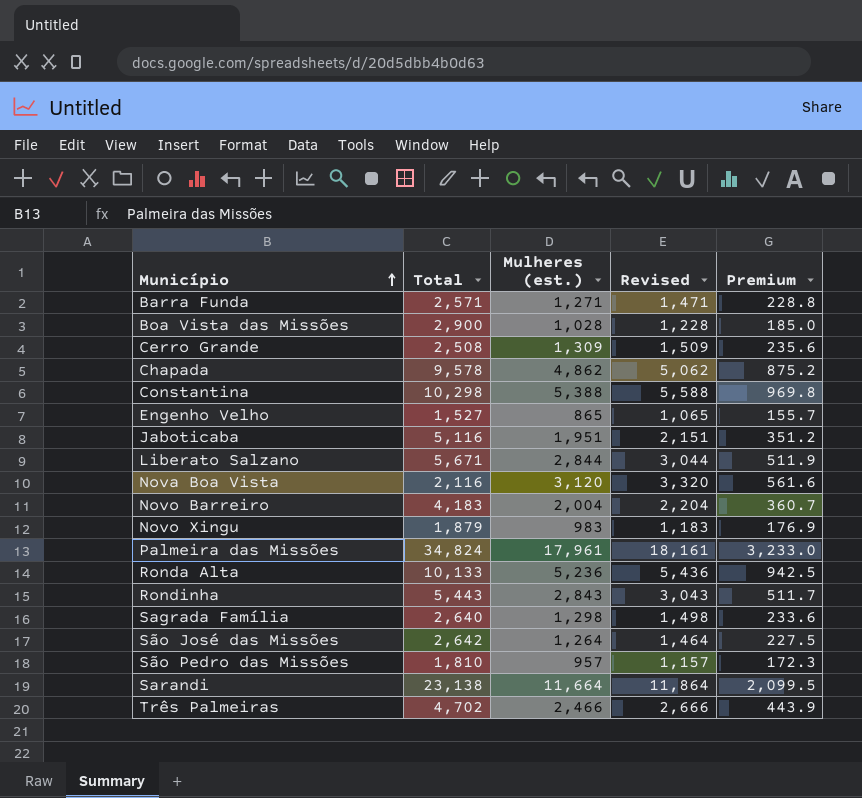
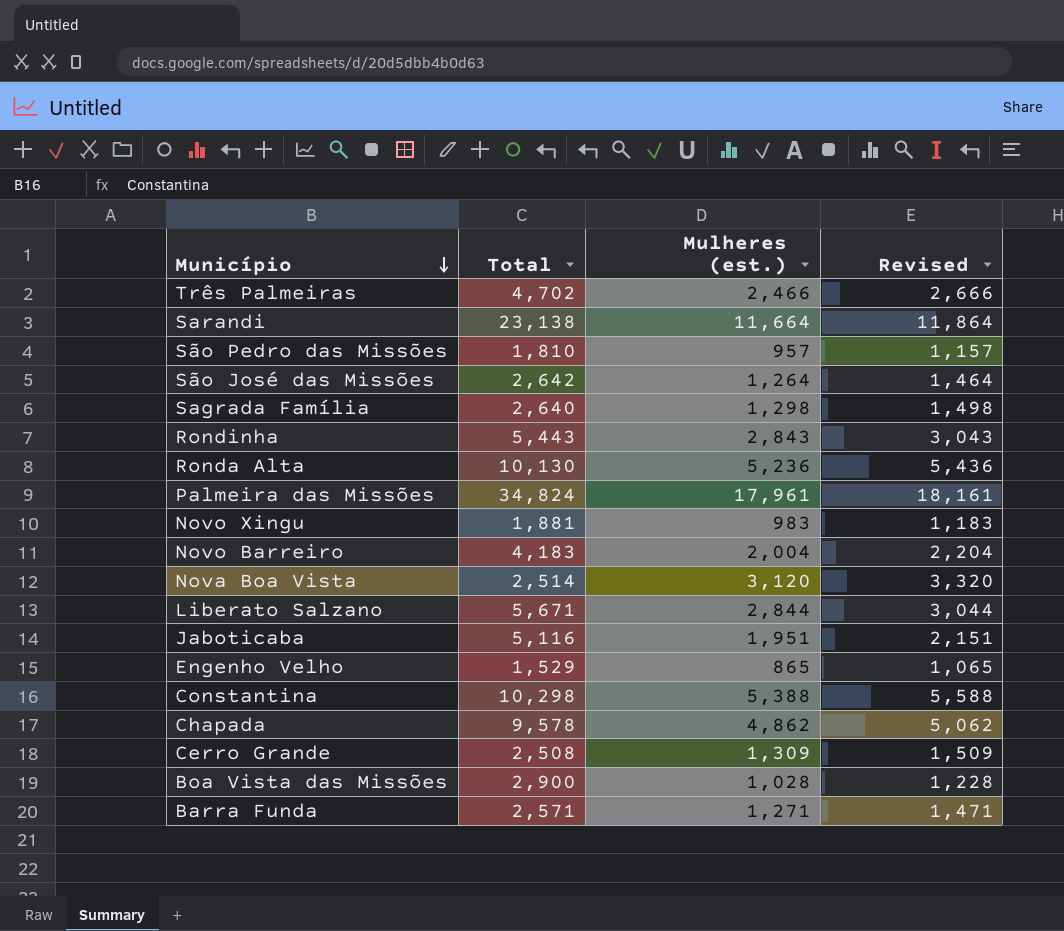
row order: Município ascending -> Município descending
column Premium | formula: [Mulheres (est.)] * 0.18 -> none
Ronda Alta | Total: 10,133 -> 10,130
Novo Xingu | Total: 1,879 -> 1,881
Nova Boa Vista | Total: 2,116 -> 2,514
Engenho Velho | Total: 1,527 -> 1,529

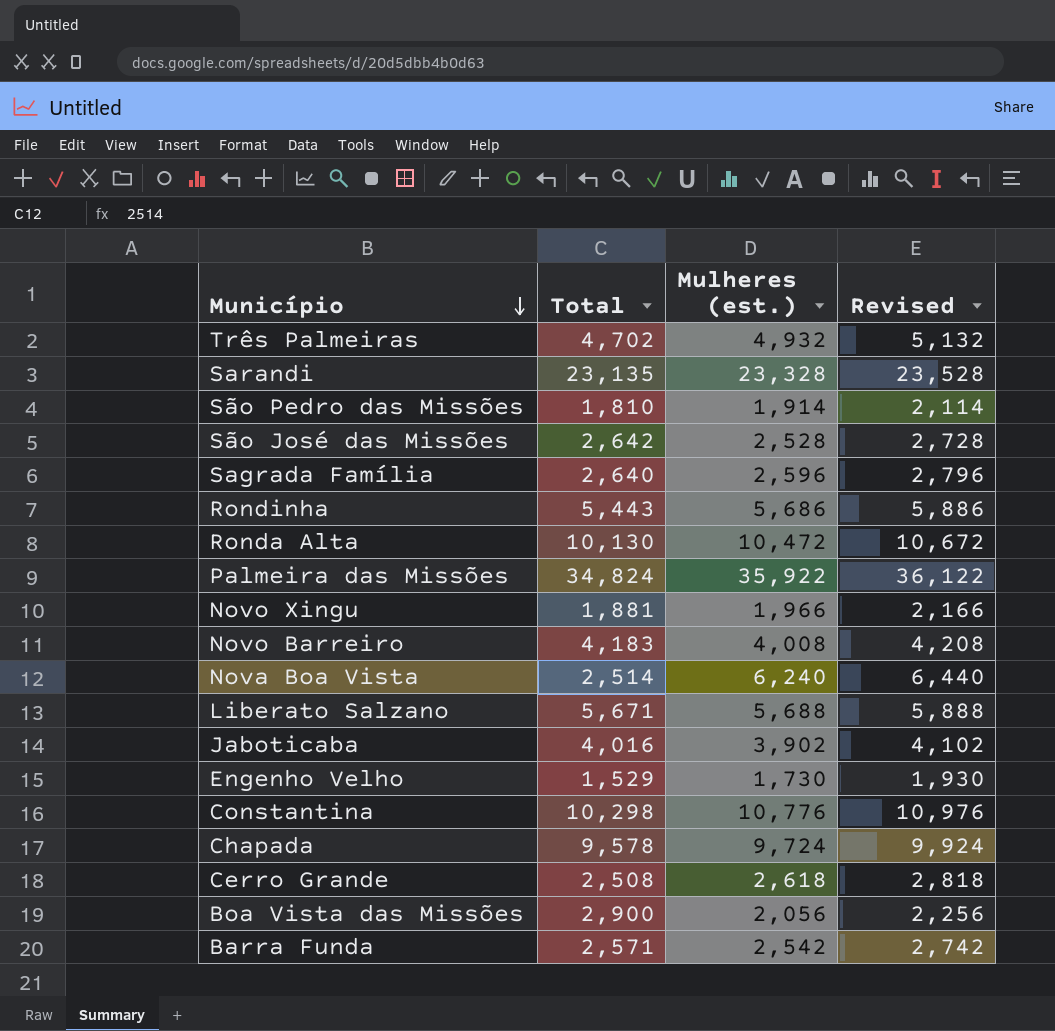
Três Palmeiras | Mulheres (est.): 2,466 -> 4,932
Três Palmeiras | Revised: 2,666 -> 5,132
Sarandi | Total: 23,138 -> 23,135
Sarandi | Mulheres (est.): 11,664 -> 23,328
Sarandi | Revised: 11,864 -> 23,528
São Pedro das Missões | Mulheres (est.): 957 -> 1,914
São Pedro das Missões | Revised: 1,157 -> 2,114
São José das Missões | Mulheres (est.): 1,264 -> 2,528
São José das Missões | Revised: 1,464 -> 2,728
Sagrada Família | Mulheres (est.): 1,298 -> 2,596
Sagrada Família | Revised: 1,498 -> 2,796
Rondinha | Mulheres (est.): 2,843 -> 5,686
Rondinha | Revised: 3,043 -> 5,886
Ronda Alta | Mulheres (est.): 5,236 -> 10,472
Ronda Alta | Revised: 5,436 -> 10,672
Palmeira das Missões | Mulheres (est.): 17,961 -> 35,922
Palmeira das Missões | Revised: 18,161 -> 36,122
Novo Xingu | Mulheres (est.): 983 -> 1,966
Novo Xingu | Revised: 1,183 -> 2,166
Novo Barreiro | Mulheres (est.): 2,004 -> 4,008
Novo Barreiro | Revised: 2,204 -> 4,208
Nova Boa Vista | Mulheres (est.): 3,120 -> 6,240
Nova Boa Vista | Revised: 3,320 -> 6,440
Liberato Salzano | Mulheres (est.): 2,844 -> 5,688
Liberato Salzano | Revised: 3,044 -> 5,888
Jaboticaba | Total: 5,116 -> 4,016
Jaboticaba | Mulheres (est.): 1,951 -> 3,902
Jaboticaba | Revised: 2,151 -> 4,102
Engenho Velho | Mulheres (est.): 865 -> 1,730
Engenho Velho | Revised: 1,065 -> 1,930
Constantina | Mulheres (est.): 5,388 -> 10,776
Constantina | Revised: 5,588 -> 10,976
Chapada | Mulheres (est.): 4,862 -> 9,724
Chapada | Revised: 5,062 -> 9,924
Cerro Grande | Mulheres (est.): 1,309 -> 2,618
Cerro Grande | Revised: 1,509 -> 2,818
Boa Vista das Missões | Mulheres (est.): 1,028 -> 2,056
Boa Vista das Missões | Revised: 1,228 -> 2,256
Barra Funda | Mulheres (est.): 1,271 -> 2,542
Barra Funda | Revised: 1,471 -> 2,742

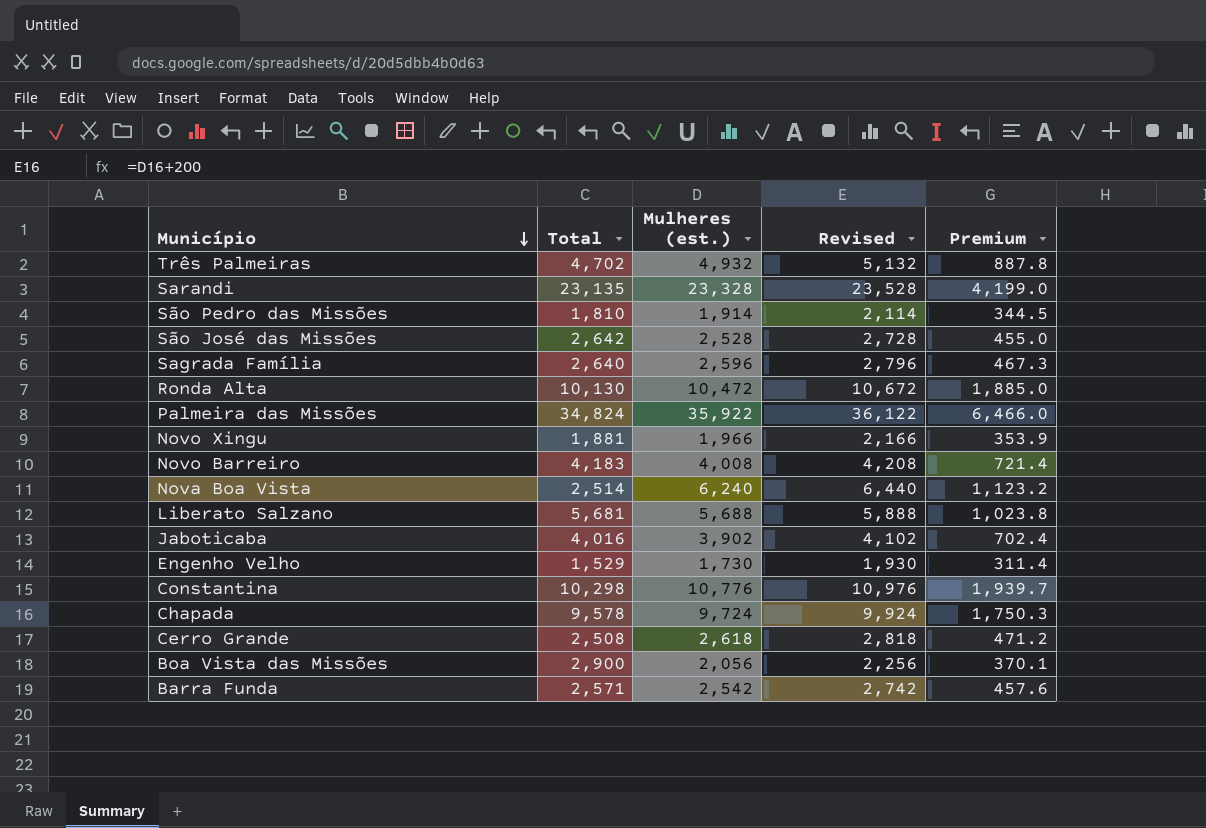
column Premium | formula: none -> [Mulheres (est.)] * 0.18
row Rondinha: 5,443 | 5,686 | 5,886 -> none
Liberato Salzano | Total: 5,671 -> 5,681

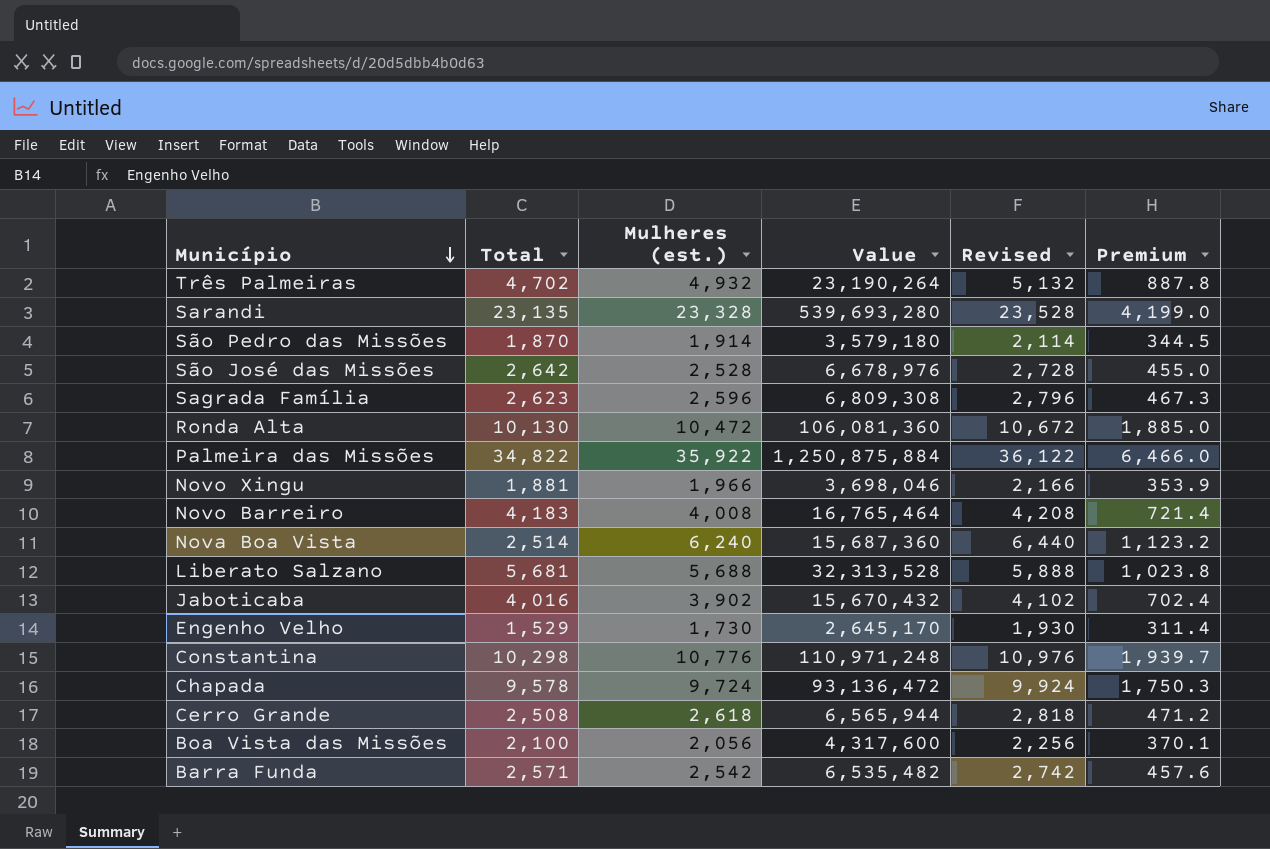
column Value | formula: none -> [Total] * [Mulheres (est.)]
São Pedro das Missões | Total: 1,810 -> 1,870
Sagrada Família | Total: 2,640 -> 2,623
Palmeira das Missões | Total: 34,824 -> 34,822
Boa Vista das Missões | Total: 2,900 -> 2,100

